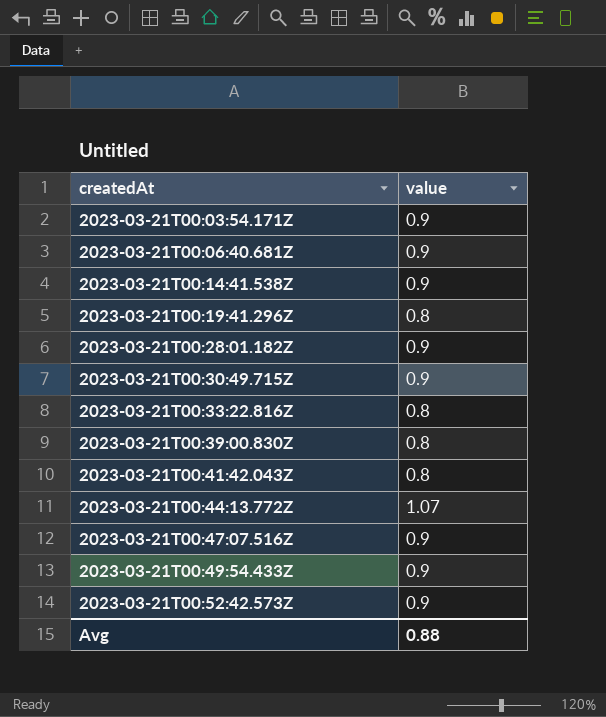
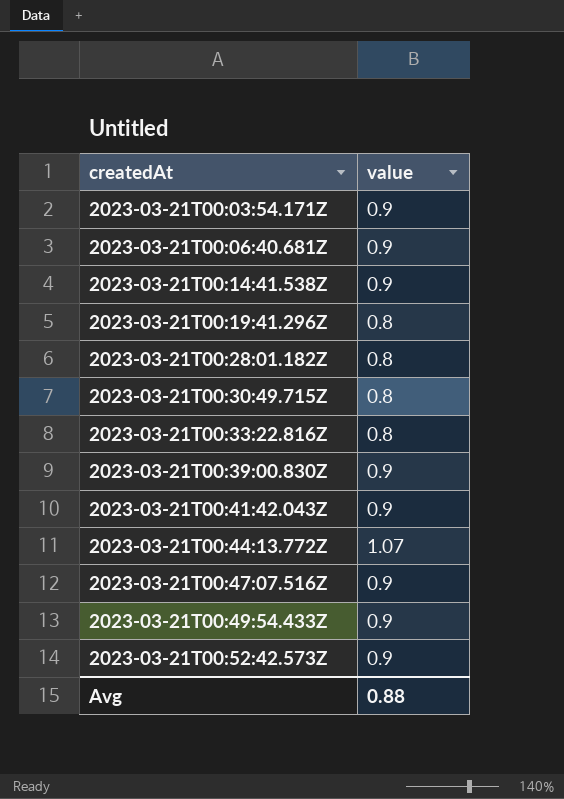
2023-03-21T00:28:01.182Z | value: 0.9 -> 0.8
2023-03-21T00:30:49.715Z | value: 0.9 -> 0.8
2023-03-21T00:39:00.830Z | value: 0.8 -> 0.9
2023-03-21T00:41:42.043Z | value: 0.8 -> 0.9

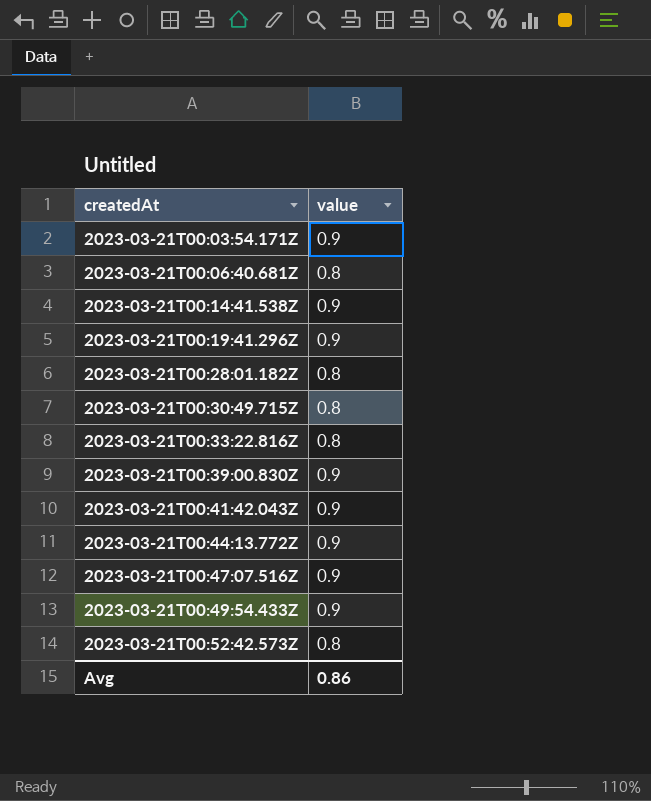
2023-03-21T00:06:40.681Z | value: 0.9 -> 0.8
2023-03-21T00:19:41.296Z | value: 0.8 -> 0.9
2023-03-21T00:44:13.772Z | value: 1.07 -> 0.9
2023-03-21T00:52:42.573Z | value: 0.9 -> 0.8
Avg | value: 0.88 -> 0.86

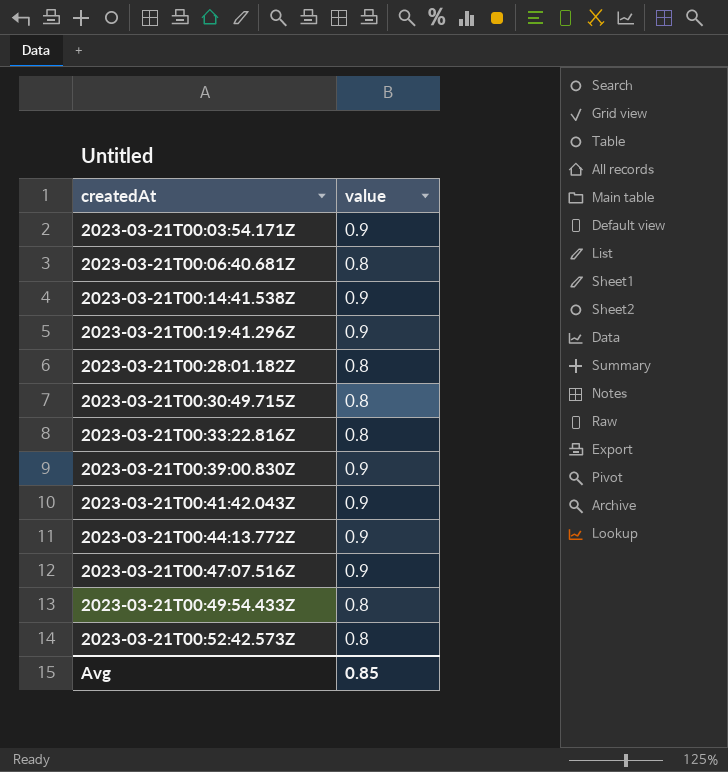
2023-03-21T00:49:54.433Z | value: 0.9 -> 0.8
Avg | value: 0.86 -> 0.85

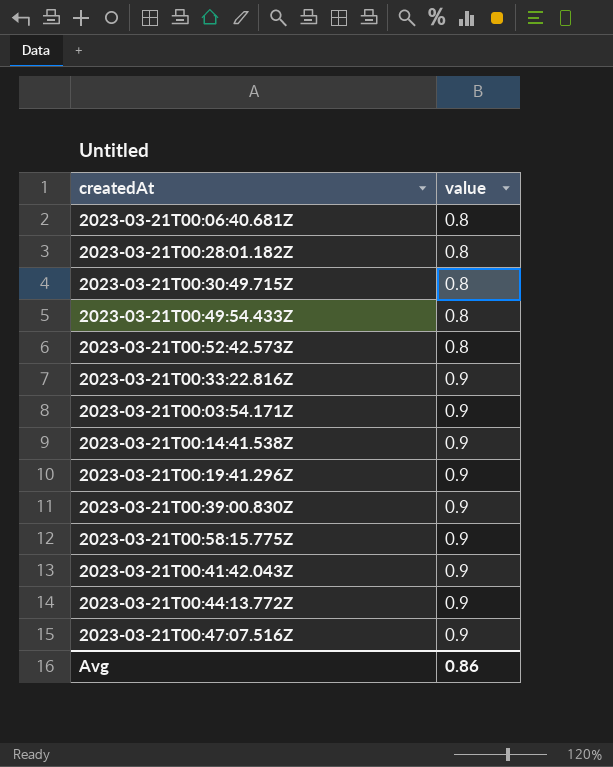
row order: createdAt ascending -> value ascending
2023-03-21T00:33:22.816Z | value: 0.8 -> 0.9
row 2023-03-21T00:58:15.775Z: none -> 0.9
Avg | value: 0.85 -> 0.86

